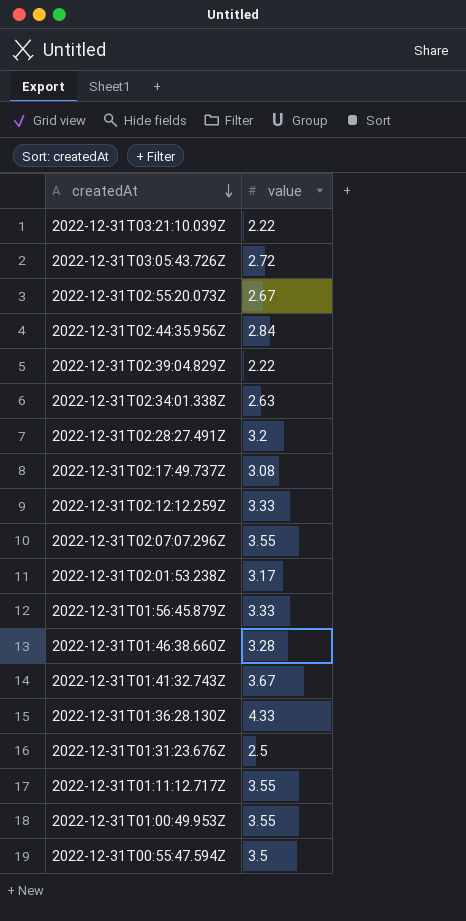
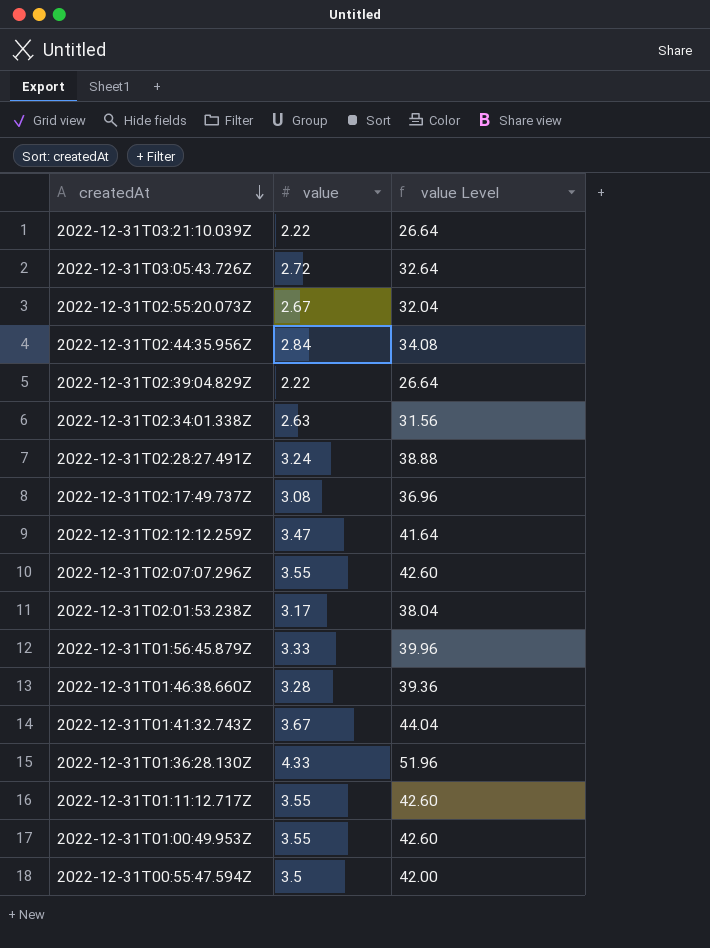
column value Level | formula: none -> [value] * 12
row 2022-12-31T01:31:23.676Z: 2.5 -> none
2022-12-31T02:28:27.491Z | value: 3.2 -> 3.24
2022-12-31T02:12:12.259Z | value: 3.33 -> 3.47

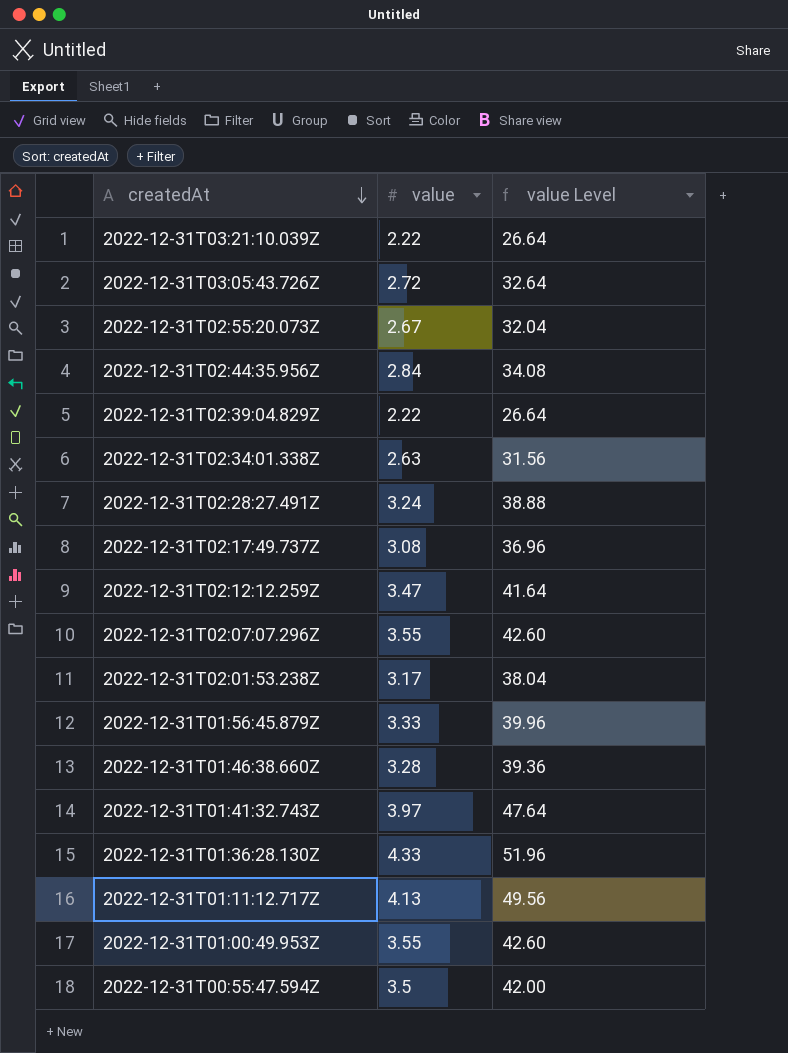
2022-12-31T01:41:32.743Z | value: 3.67 -> 3.97
2022-12-31T01:41:32.743Z | value Level: 44.04 -> 47.64
2022-12-31T01:11:12.717Z | value: 3.55 -> 4.13
2022-12-31T01:11:12.717Z | value Level: 42.60 -> 49.56

